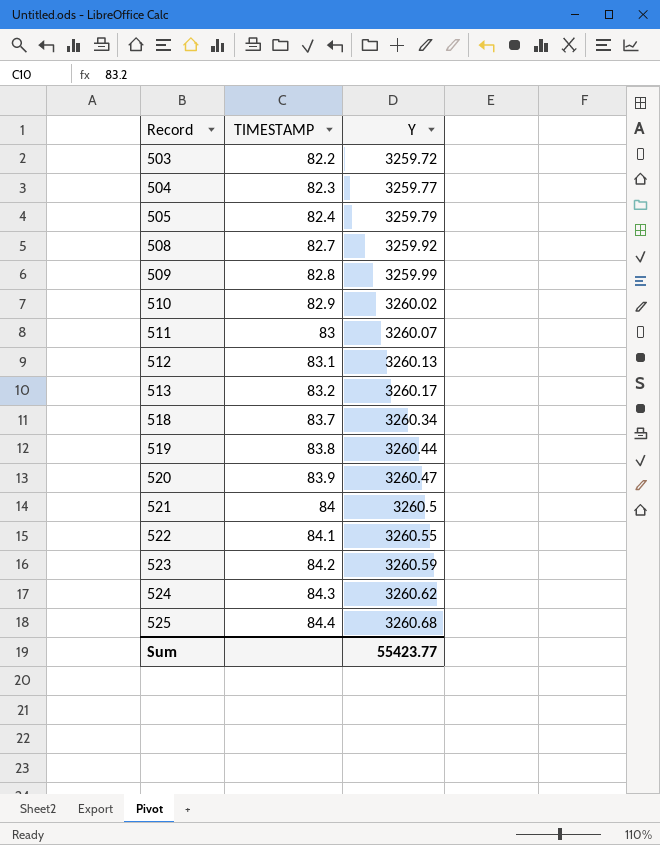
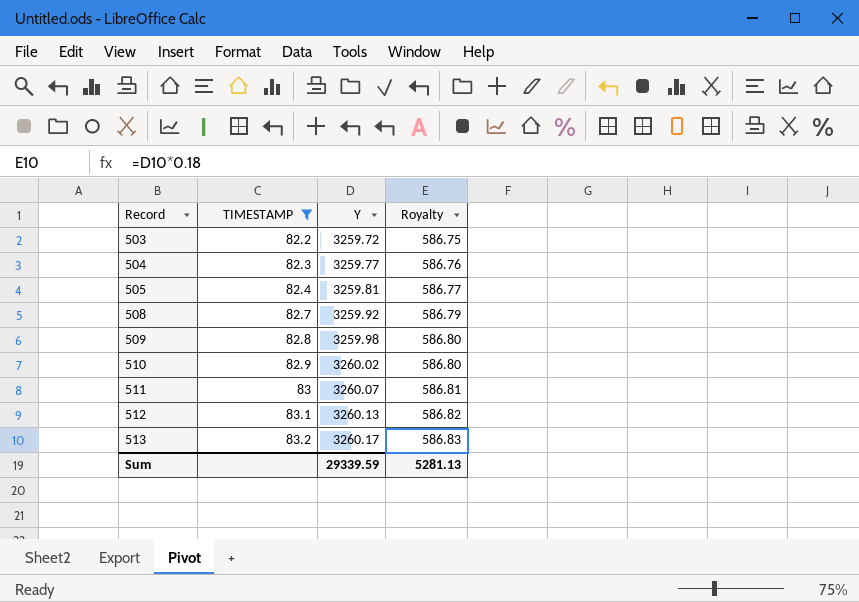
filter: none -> TIMESTAMP <= 83.2
column Royalty | formula: none -> [Y] * 0.18
505 | Y: 3259.79 -> 3259.81
509 | Y: 3259.99 -> 3259.98
Sum | Y: 55423.77 -> 29339.59

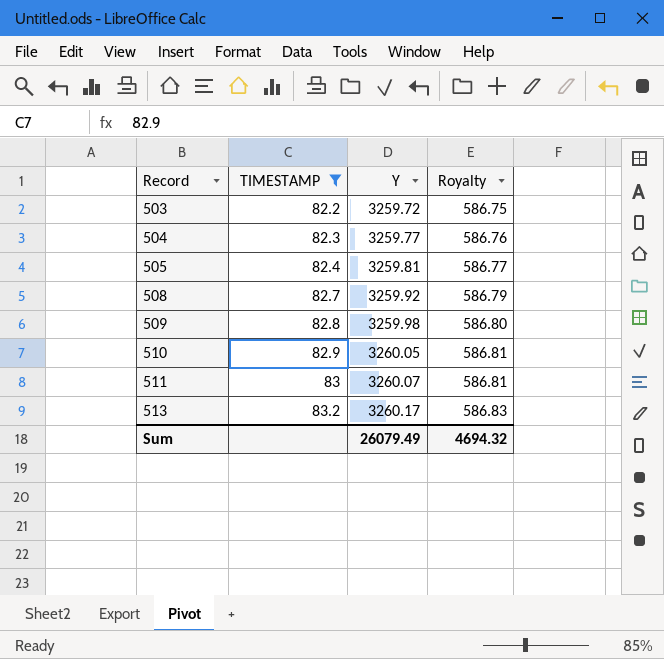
row 512: 83.1 | 3260.13 | 586.82 -> none
510 | Y: 3260.02 -> 3260.05
510 | Royalty: 586.80 -> 586.81
Sum | Y: 29339.59 -> 26079.49
Sum | Royalty: 5281.13 -> 4694.32

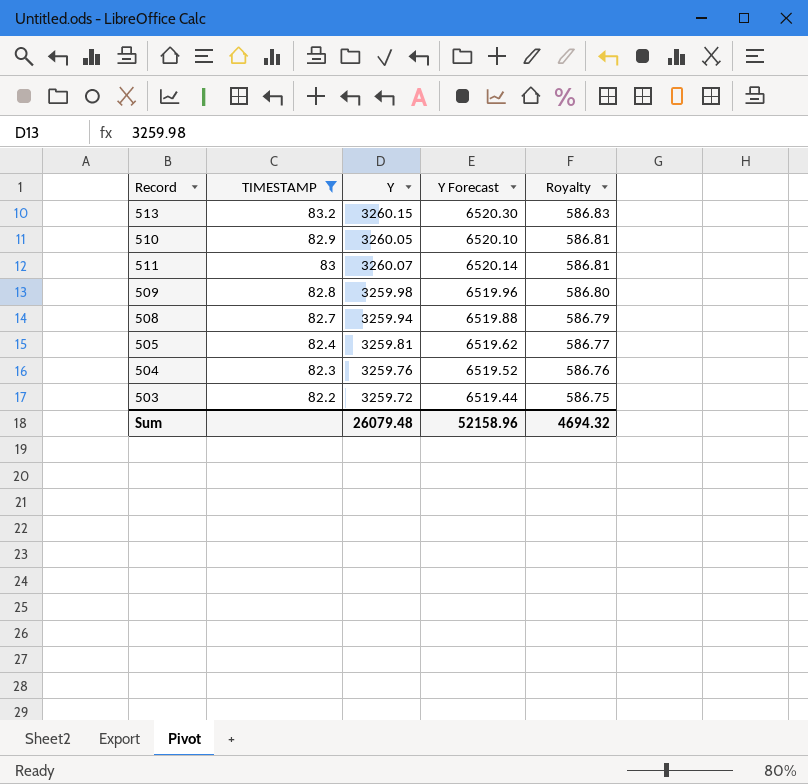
row order: Record ascending -> Royalty descending
column Y Forecast | formula: none -> [Y] * 2
513 | Y: 3260.17 -> 3260.15
508 | Y: 3259.92 -> 3259.94
504 | Y: 3259.77 -> 3259.76
Sum | Y: 26079.49 -> 26079.48

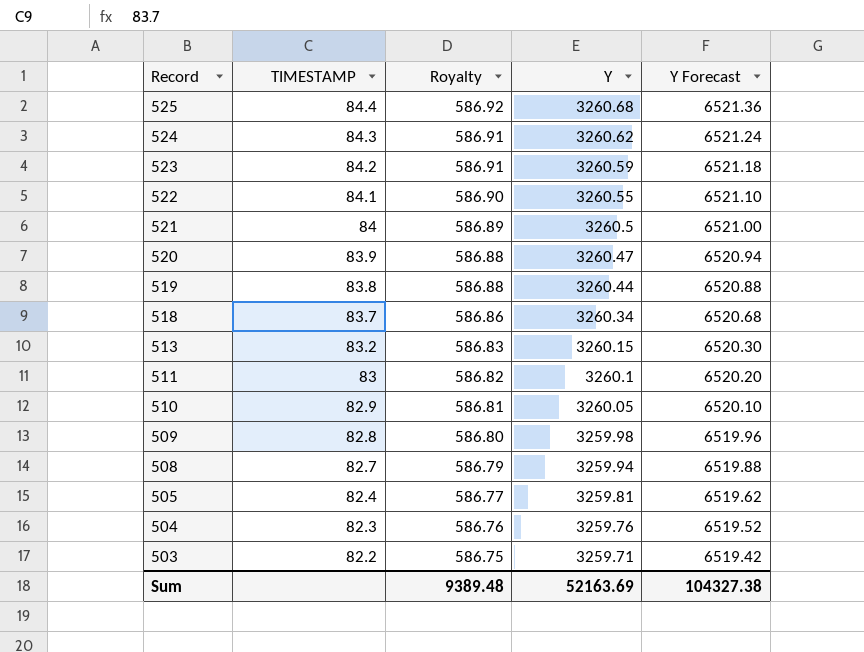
filter: TIMESTAMP <= 83.2 -> none
row order: Royalty descending -> Record descending
column Royalty | position: 5 -> 3
511 | Royalty: 586.81 -> 586.82
511 | Y: 3260.07 -> 3260.1
511 | Y Forecast: 6520.14 -> 6520.20
503 | Y: 3259.72 -> 3259.71
503 | Y Forecast: 6519.44 -> 6519.42
Sum | Royalty: 4694.32 -> 9389.48
Sum | Y: 26079.48 -> 52163.69
Sum | Y Forecast: 52158.96 -> 104327.38

